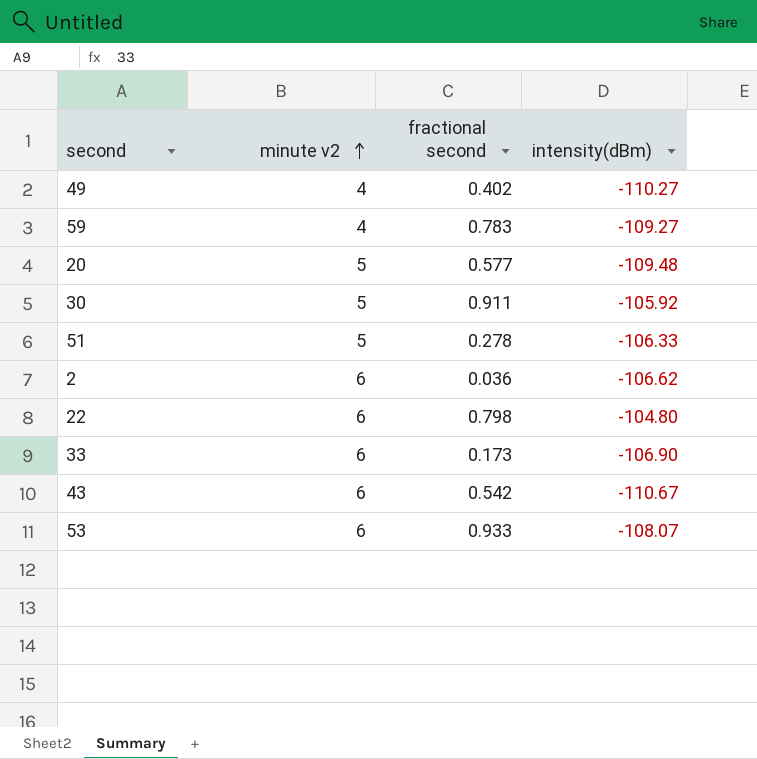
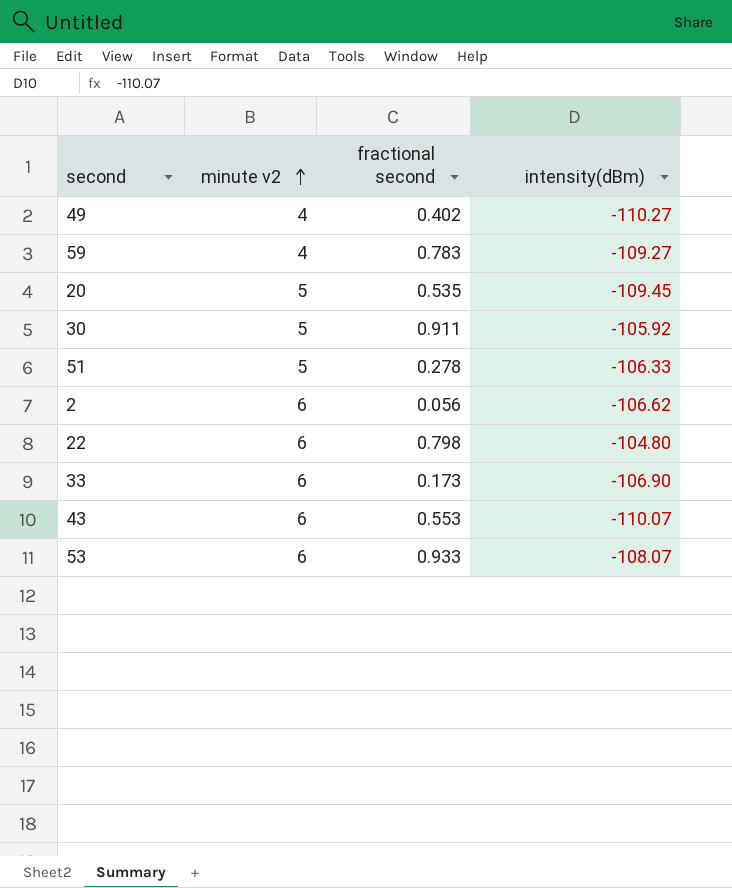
20 | fractional second: 0.577 -> 0.535
20 | intensity(dBm): -109.48 -> -109.45
2 | fractional second: 0.036 -> 0.056
43 | fractional second: 0.542 -> 0.553
43 | intensity(dBm): -110.67 -> -110.07

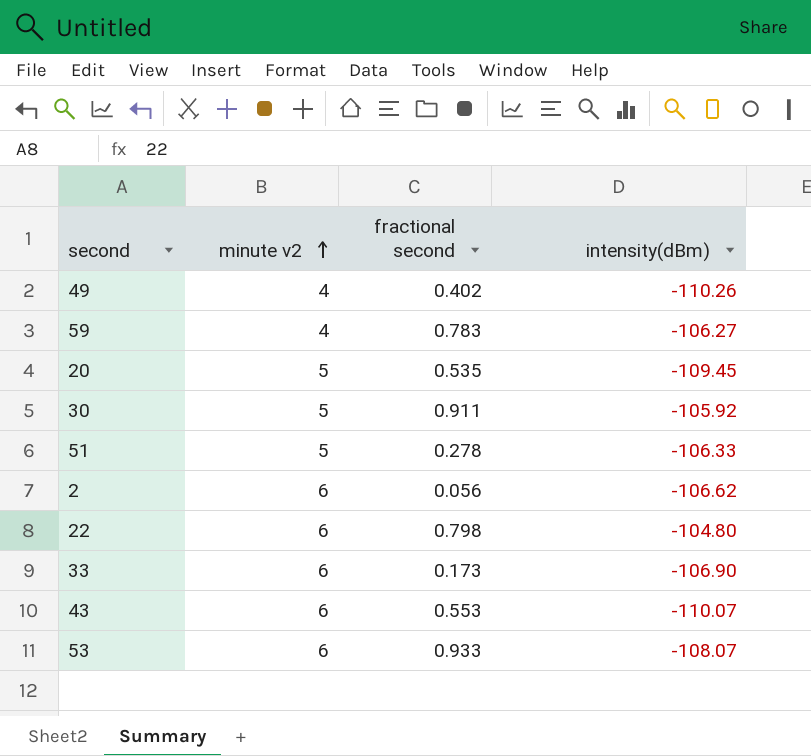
49 | intensity(dBm): -110.27 -> -110.26
59 | intensity(dBm): -109.27 -> -106.27

